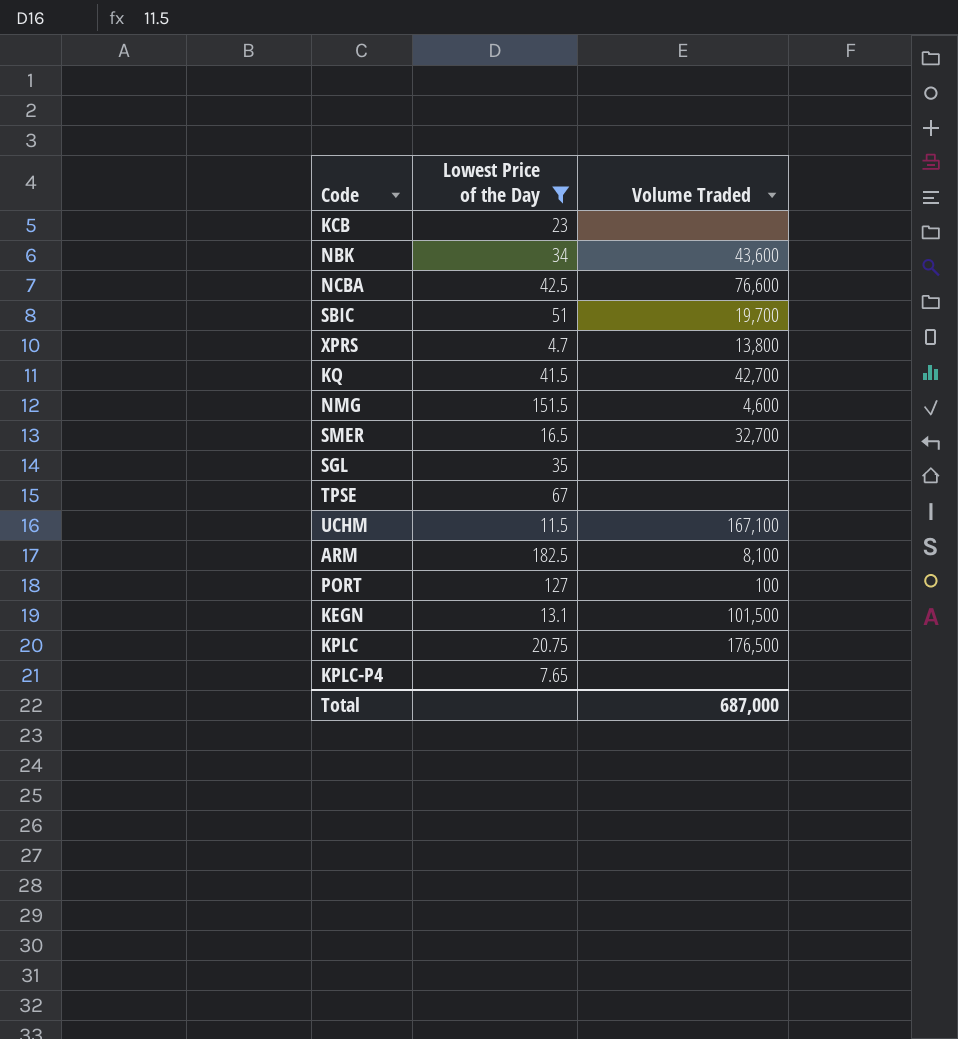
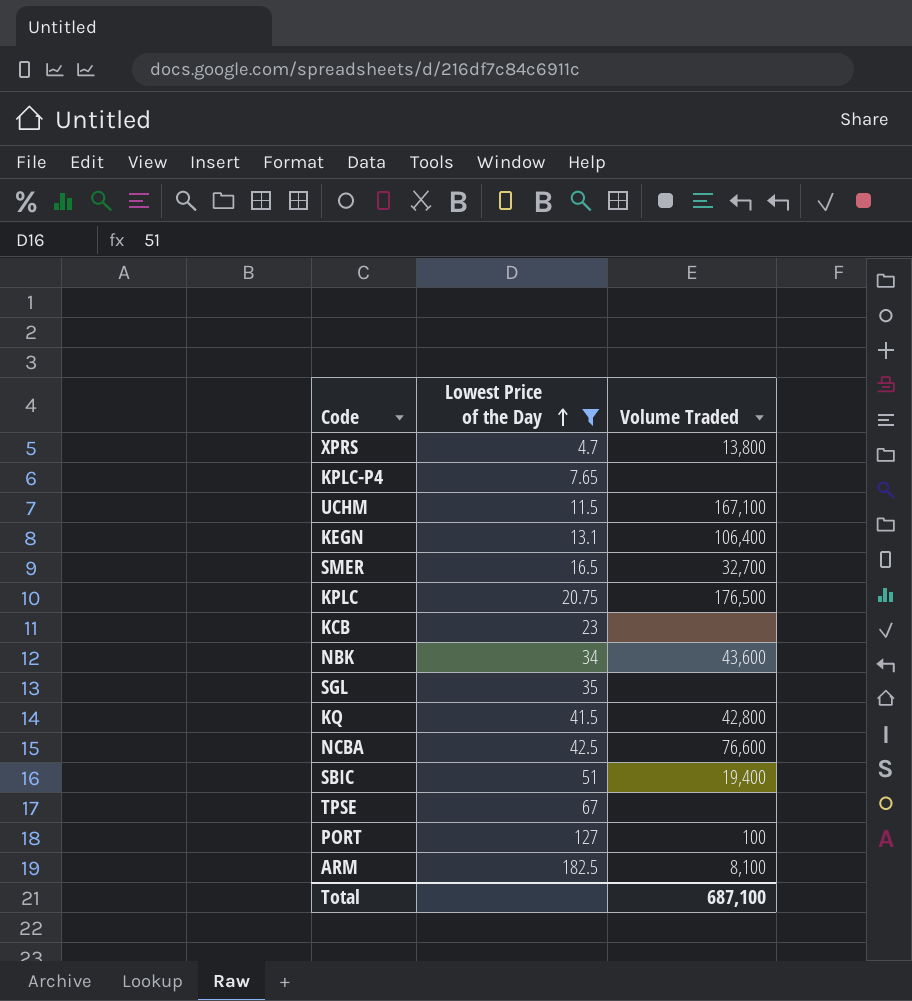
row order: none -> Lowest Price of the Day ascending
row NMG: 151.5 | 4,600 -> none
KEGN | Volume Traded: 101,500 -> 106,400
KQ | Volume Traded: 42,700 -> 42,800
SBIC | Volume Traded: 19,700 -> 19,400
Total | Volume Traded: 687,000 -> 687,100

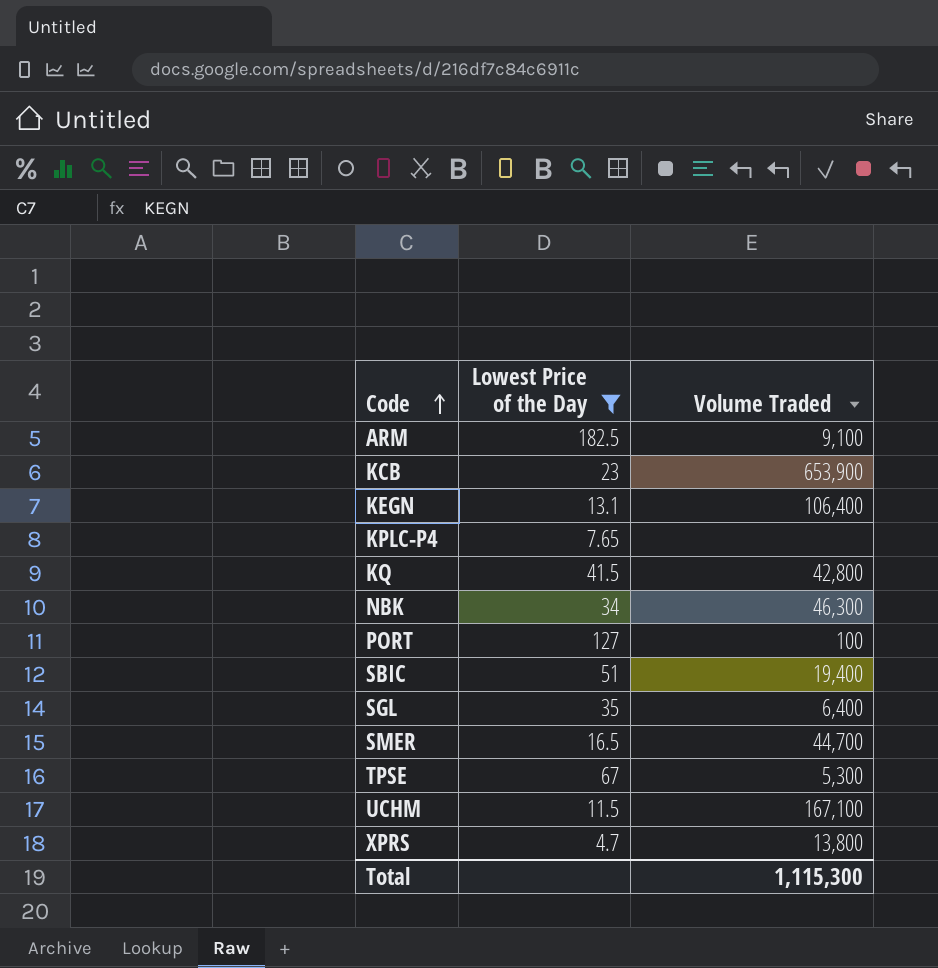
row order: Lowest Price of the Day ascending -> Code ascending
row KPLC: 20.75 | 176,500 -> none
row NCBA: 42.5 | 76,600 -> none
ARM | Volume Traded: 8,100 -> 9,100
KCB | Volume Traded: none -> 653,900
NBK | Volume Traded: 43,600 -> 46,300
SGL | Volume Traded: none -> 6,400
SMER | Volume Traded: 32,700 -> 44,700
TPSE | Volume Traded: none -> 5,300
Total | Volume Traded: 687,100 -> 1,115,300

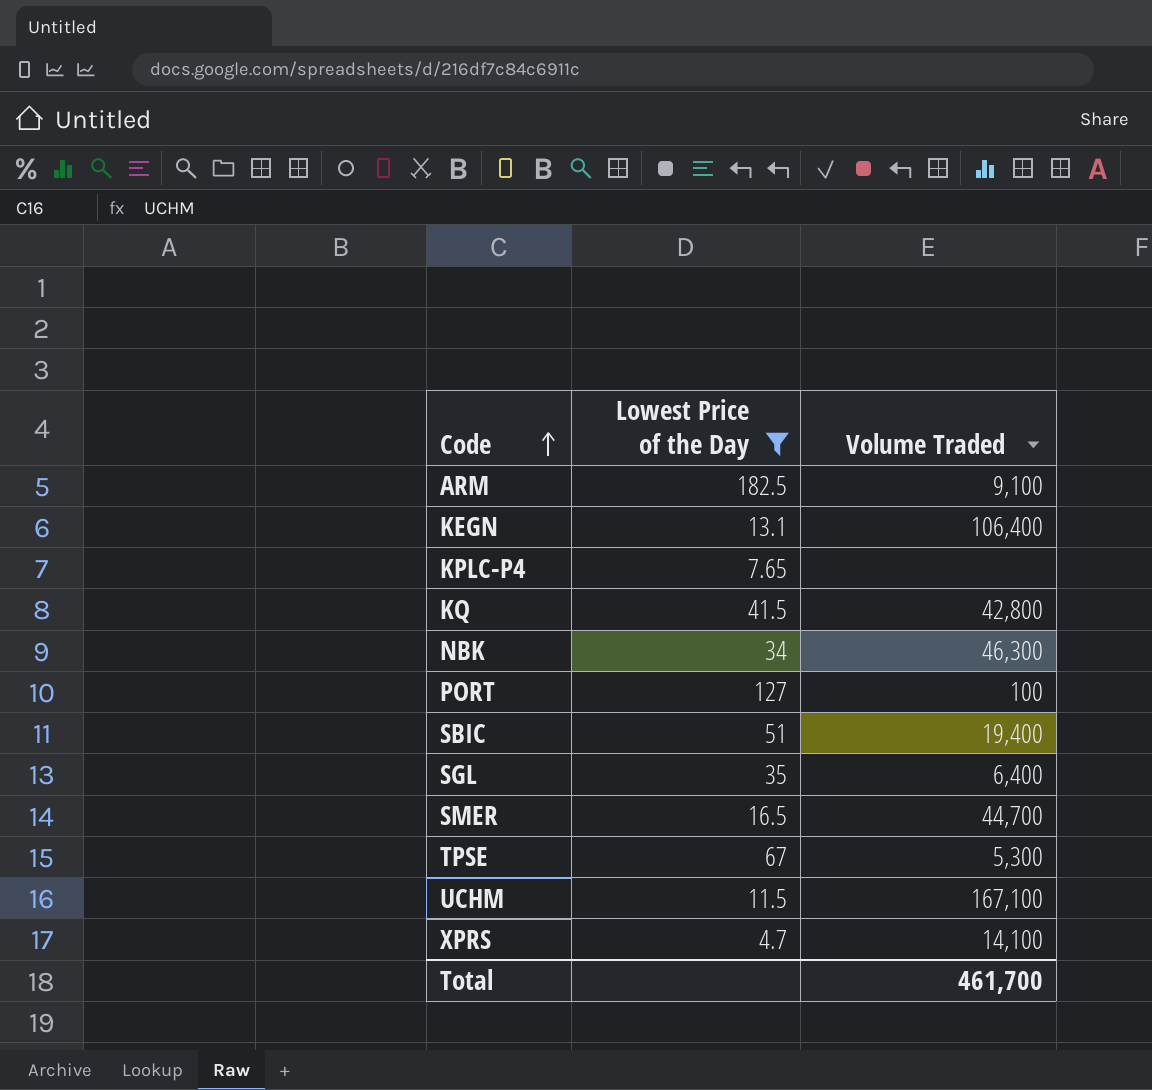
row KCB: 23 | 653,900 -> none
XPRS | Volume Traded: 13,800 -> 14,100
Total | Volume Traded: 1,115,300 -> 461,700

